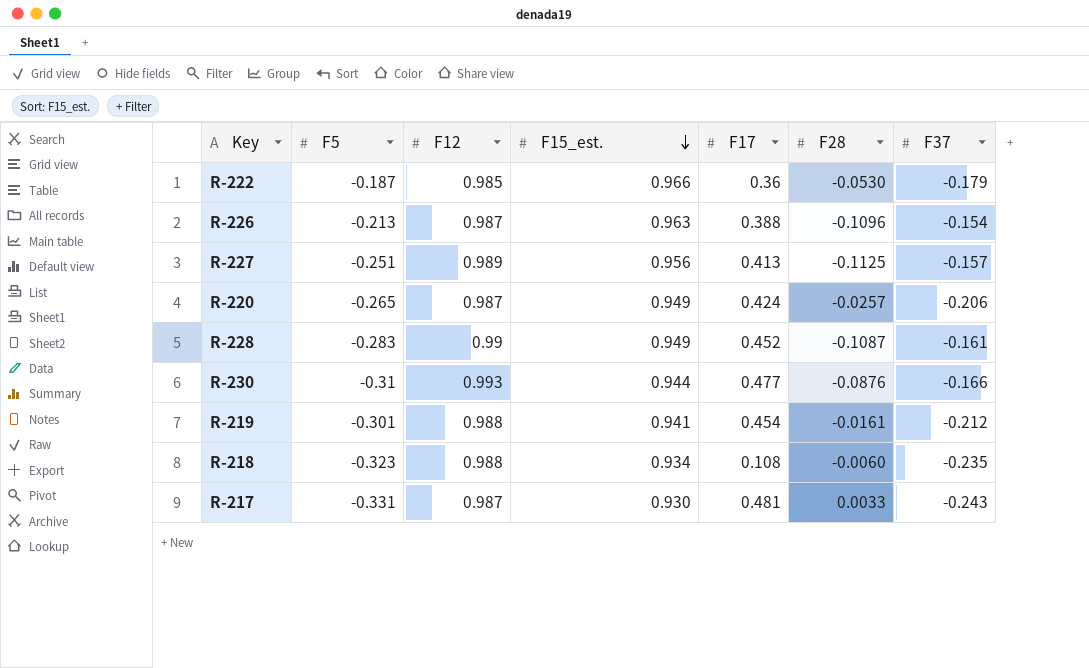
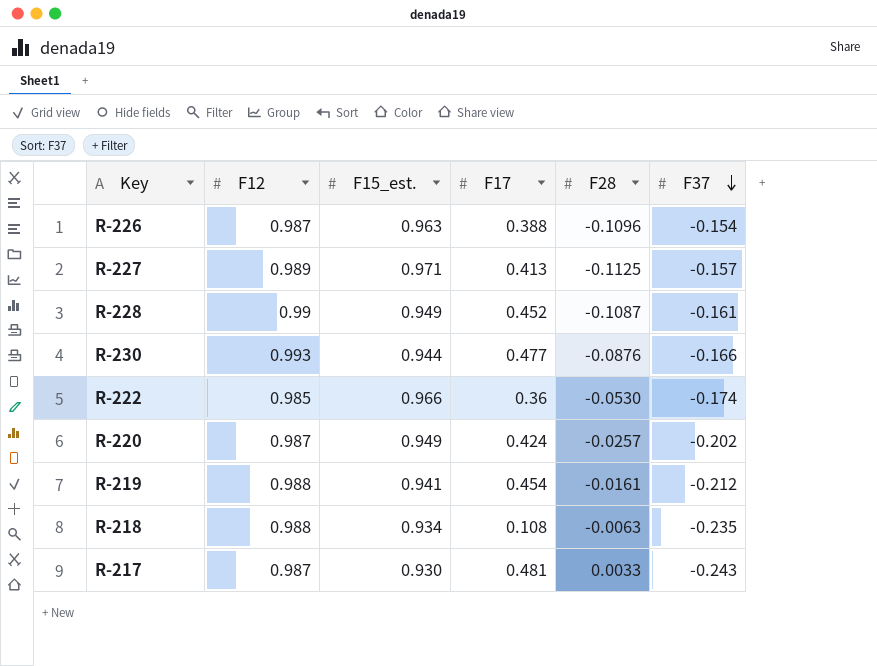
row order: F15_est. descending -> F37 descending
column F5 | position: 2 -> none
R-227 | F15_est.: 0.956 -> 0.971
R-222 | F37: -0.179 -> -0.174
R-220 | F37: -0.206 -> -0.202
R-218 | F28: -0.0060 -> -0.0063

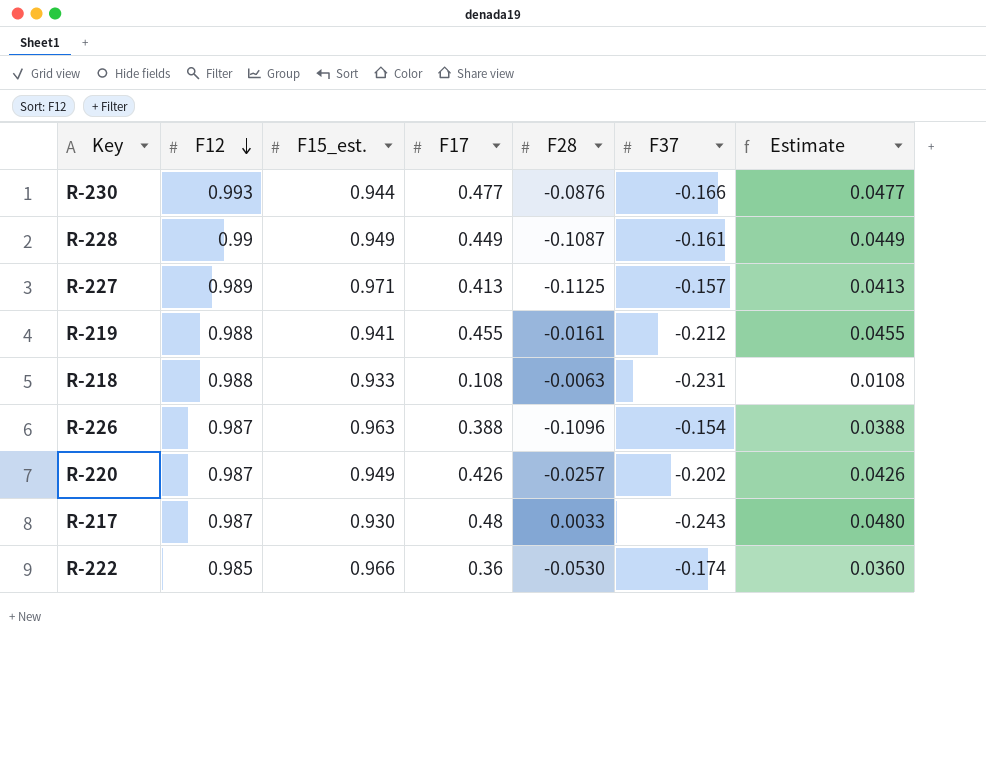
row order: F37 descending -> F12 descending
column Estimate | formula: none -> [F17] * 0.1
R-228 | F17: 0.452 -> 0.449
R-219 | F17: 0.454 -> 0.455
R-218 | F15_est.: 0.934 -> 0.933
R-218 | F37: -0.235 -> -0.231
R-220 | F17: 0.424 -> 0.426
R-217 | F17: 0.481 -> 0.48

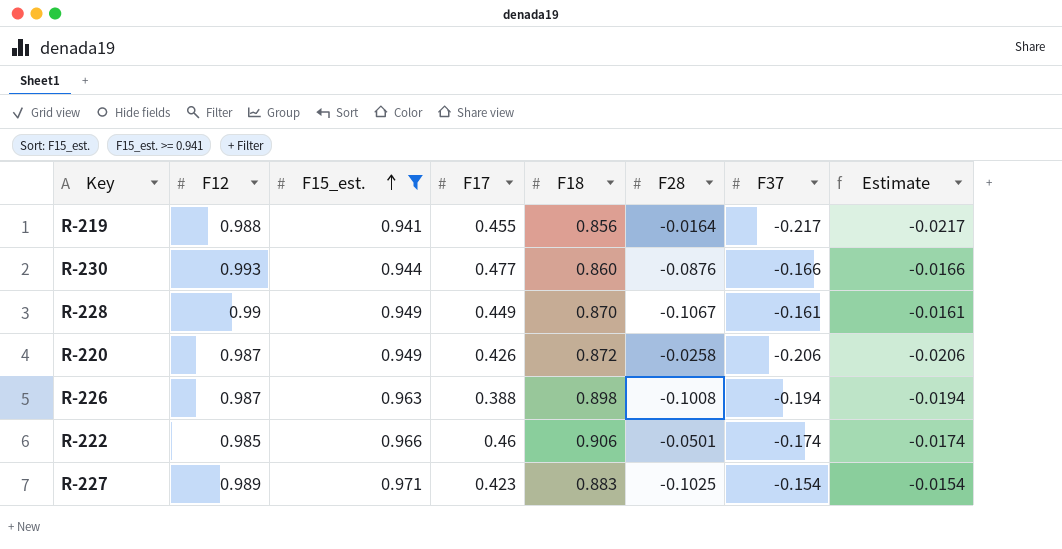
filter: none -> F15_est. >= 0.941
row order: F12 descending -> F15_est. ascending
column F18 | position: none -> 5
column Estimate | formula: [F17] * 0.1 -> [F37] * 0.1
R-219 | F28: -0.0161 -> -0.0164
R-219 | F37: -0.212 -> -0.217
R-228 | F28: -0.1087 -> -0.1067
R-220 | F28: -0.0257 -> -0.0258
R-220 | F37: -0.202 -> -0.206
R-226 | F28: -0.1096 -> -0.1008
R-226 | F37: -0.154 -> -0.194
R-222 | F17: 0.36 -> 0.46
R-222 | F28: -0.0530 -> -0.0501
R-227 | F17: 0.413 -> 0.423
R-227 | F28: -0.1125 -> -0.1025
R-227 | F37: -0.157 -> -0.154

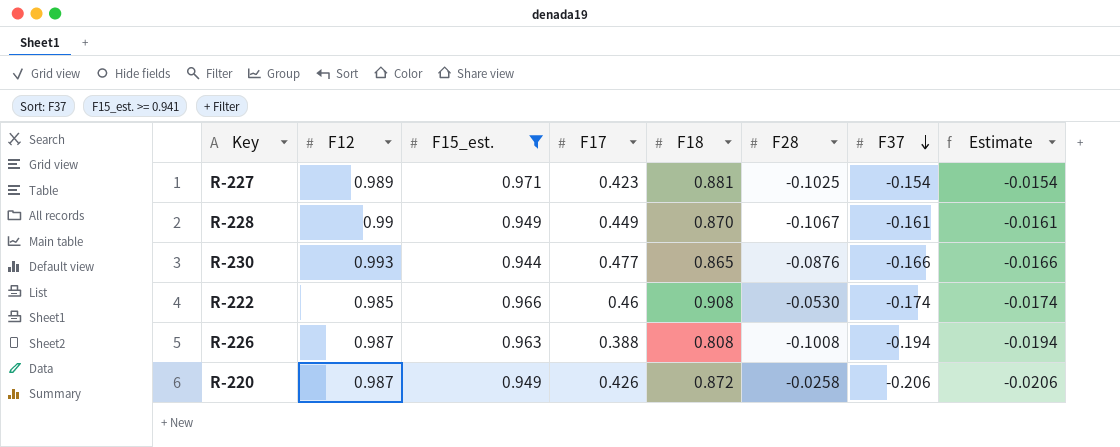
row order: F15_est. ascending -> F37 descending
row R-219: 0.988 | 0.941 | 0.455 | 0.856 | -0.0164 | -0.217 | -0.0217 -> none
R-227 | F18: 0.883 -> 0.881
R-230 | F18: 0.860 -> 0.865
R-222 | F18: 0.906 -> 0.908
R-222 | F28: -0.0501 -> -0.0530
R-226 | F18: 0.898 -> 0.808

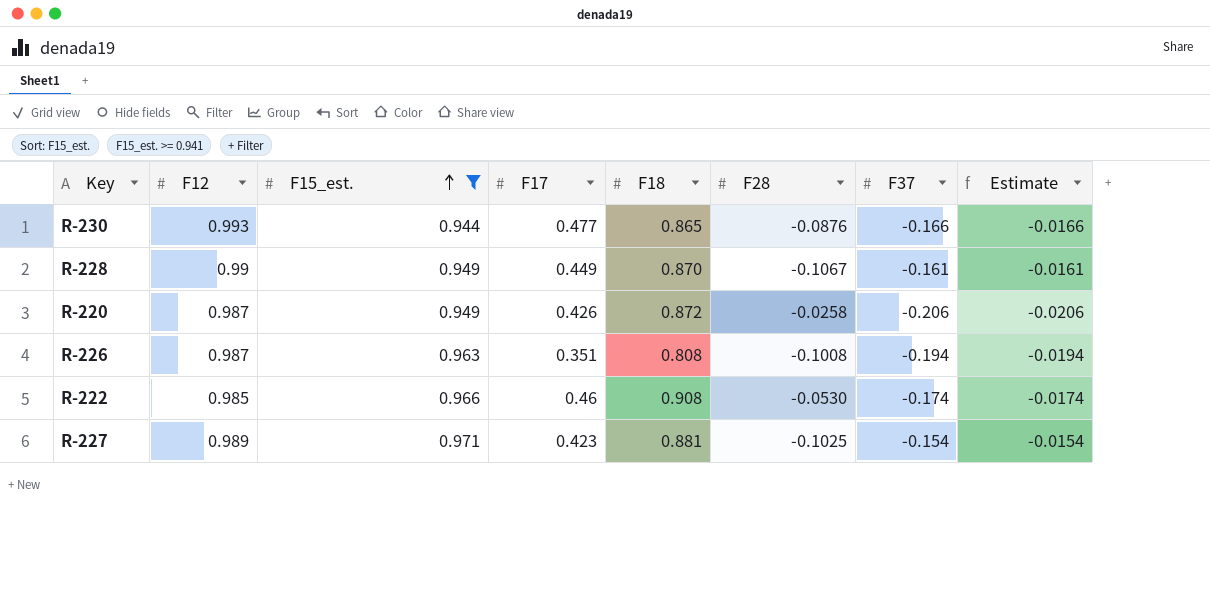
row order: F37 descending -> F15_est. ascending
R-226 | F17: 0.388 -> 0.351

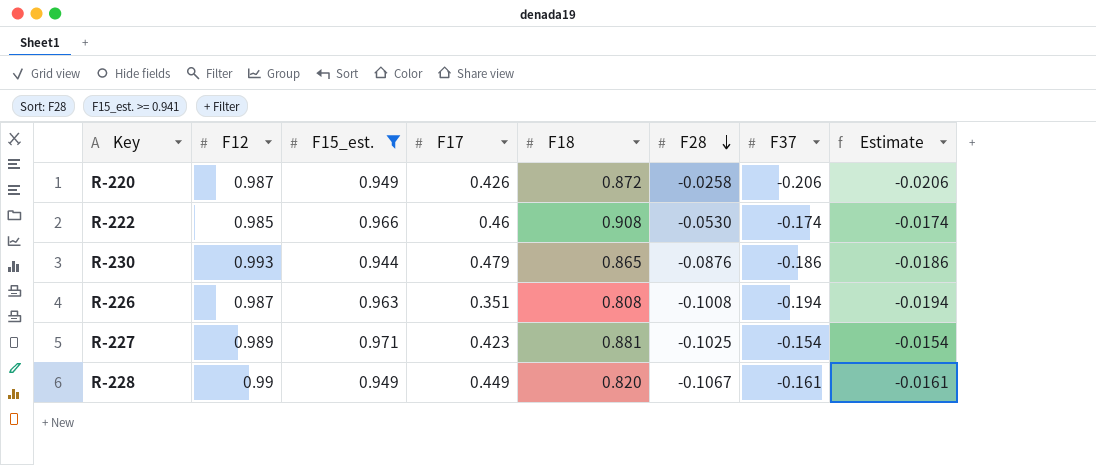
row order: F15_est. ascending -> F28 descending
R-230 | F17: 0.477 -> 0.479
R-230 | F37: -0.166 -> -0.186
R-230 | Estimate: -0.0166 -> -0.0186
R-228 | F18: 0.870 -> 0.820

